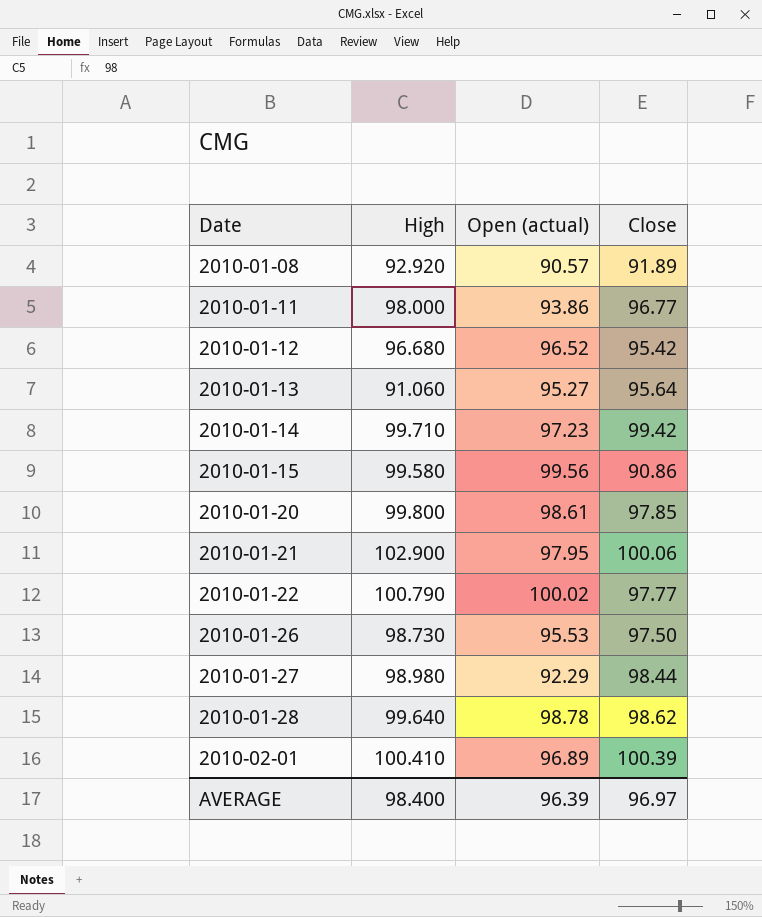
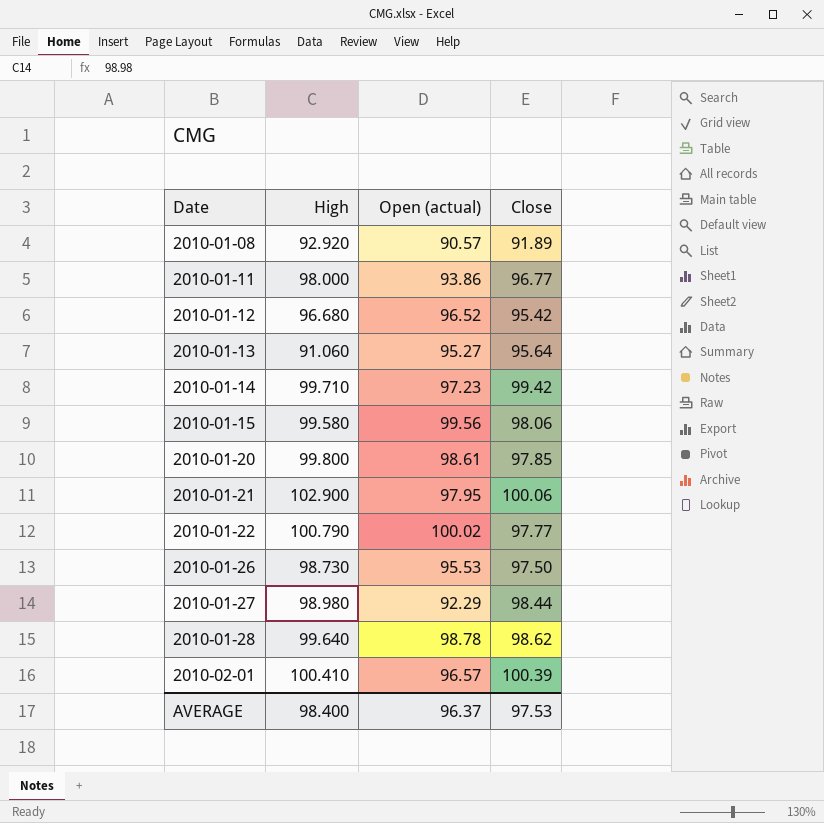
2010-01-15 | Close: 90.86 -> 98.06
2010-02-01 | Open (actual): 96.89 -> 96.57
AVERAGE | Open (actual): 96.39 -> 96.37
AVERAGE | Close: 96.97 -> 97.53

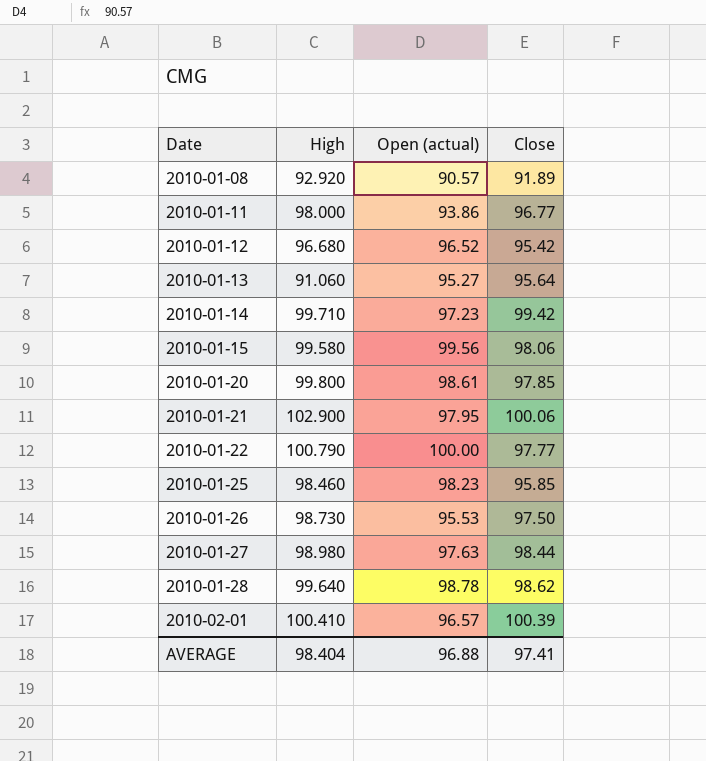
2010-01-22 | Open (actual): 100.02 -> 100.00
row 2010-01-25: none -> 98.460 | 98.23 | 95.85
2010-01-27 | Open (actual): 92.29 -> 97.63
AVERAGE | High: 98.400 -> 98.404
AVERAGE | Open (actual): 96.37 -> 96.88
AVERAGE | Close: 97.53 -> 97.41

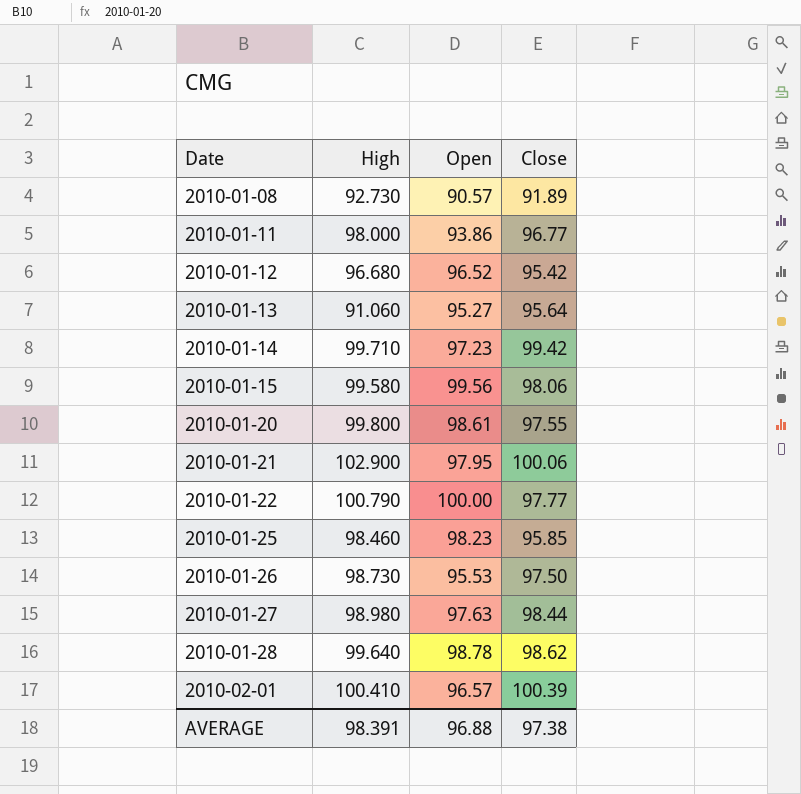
column name: Open (actual) -> Open
2010-01-08 | High: 92.920 -> 92.730
2010-01-20 | Close: 97.85 -> 97.55
AVERAGE | High: 98.404 -> 98.391
AVERAGE | Close: 97.41 -> 97.38

